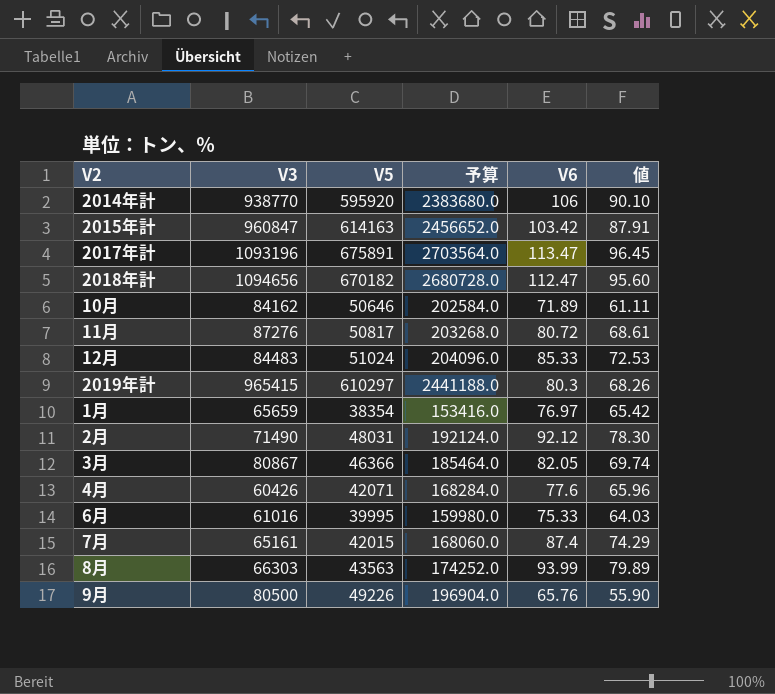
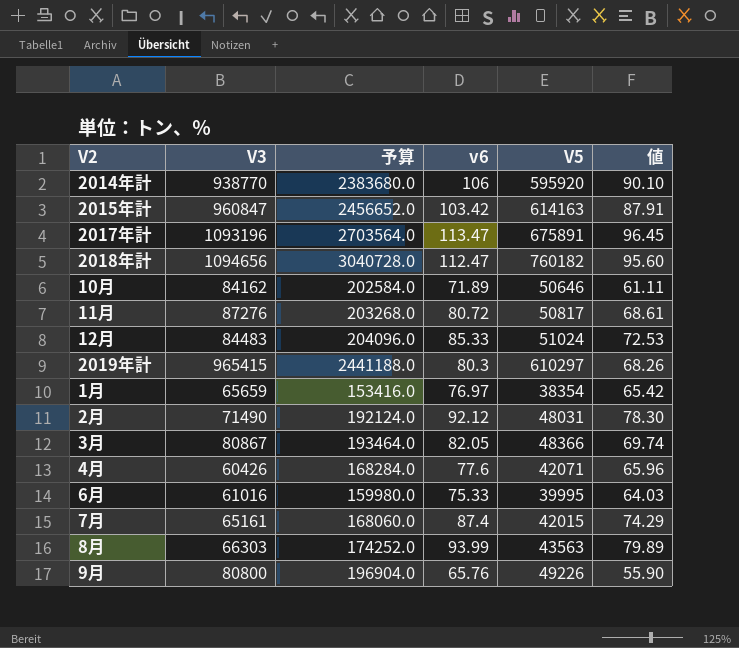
column name: V6 -> v6
column V5 | position: 3 -> 5
2018年計 | 予算: 2680728.0 -> 3040728.0
2018年計 | V5: 670182 -> 760182
3月 | 予算: 185464.0 -> 193464.0
3月 | V5: 46366 -> 48366
9月 | V3: 80500 -> 80800

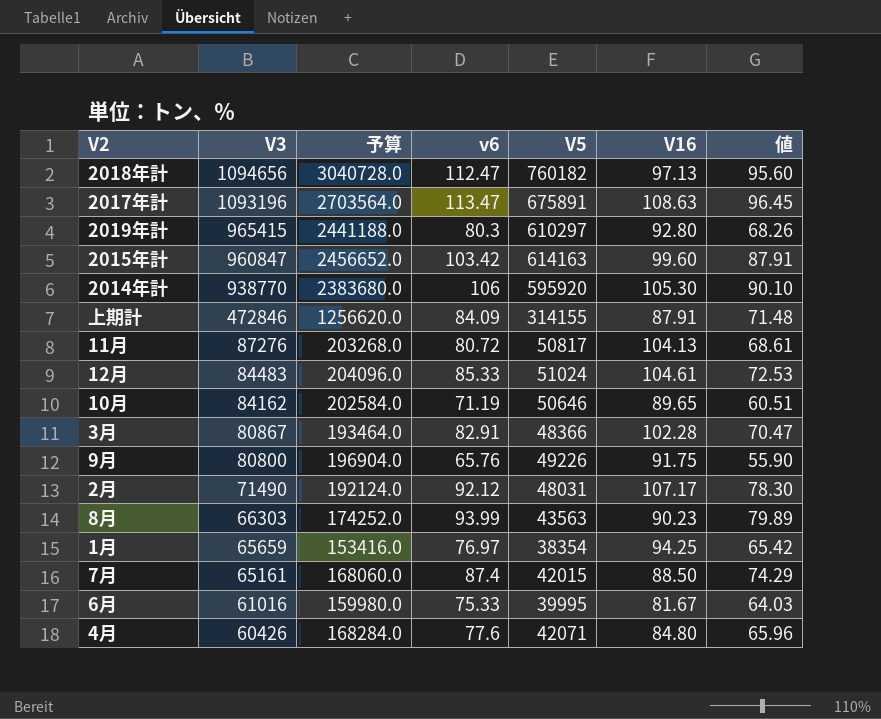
row order: none -> V3 descending
column V16 | position: none -> 6
row 上期計: none -> 472846 | 1256620.0 | 84.09 | 314155 | 87.91 | 71.48
10月 | v6: 71.89 -> 71.19
10月 | 値: 61.11 -> 60.51
3月 | v6: 82.05 -> 82.91
3月 | 値: 69.74 -> 70.47

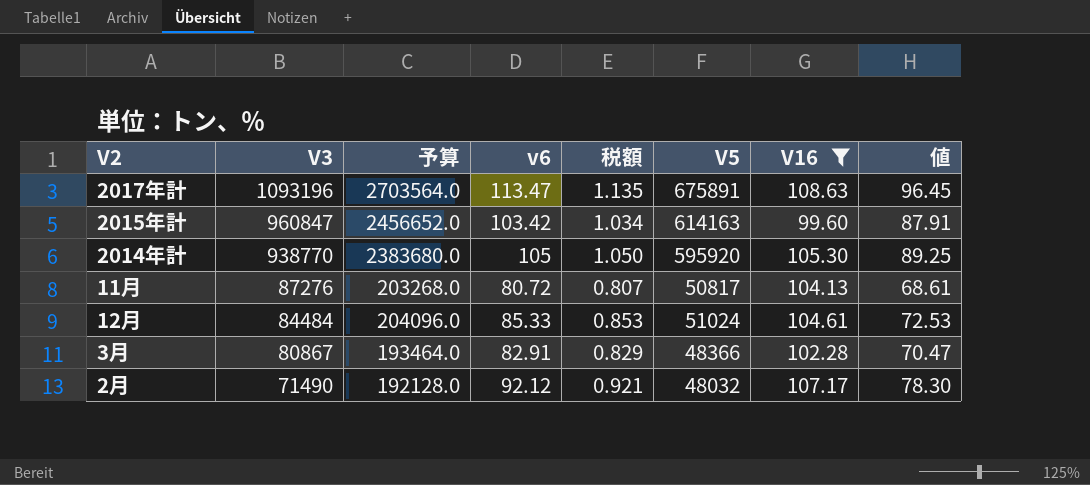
filter: none -> V16 >= 99.60
column 税額 | formula: none -> [v6] * 0.01
2014年計 | v6: 106 -> 105
2014年計 | 値: 90.10 -> 89.25
12月 | V3: 84483 -> 84484
2月 | 予算: 192124.0 -> 192128.0
2月 | V5: 48031 -> 48032

